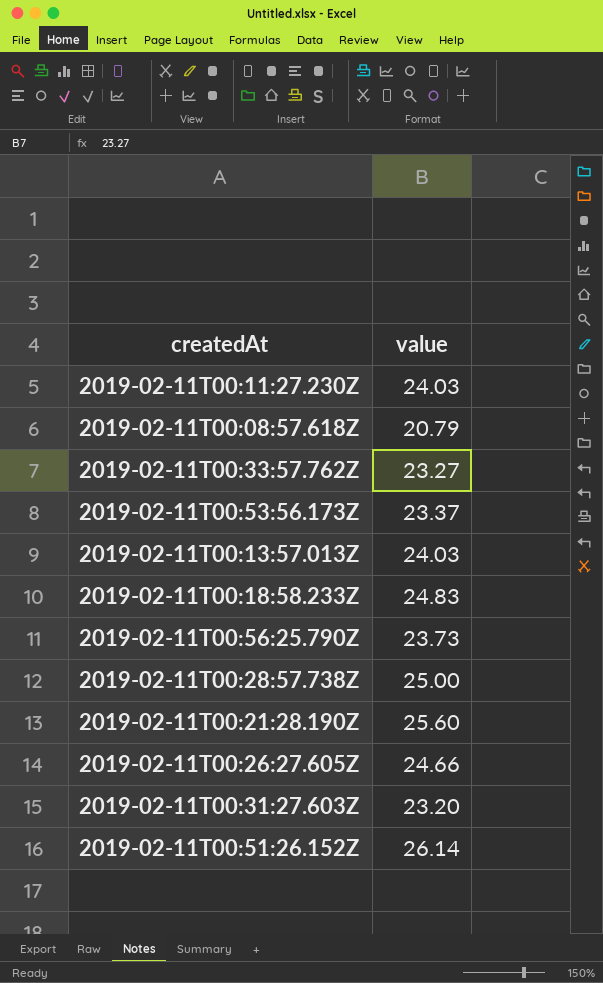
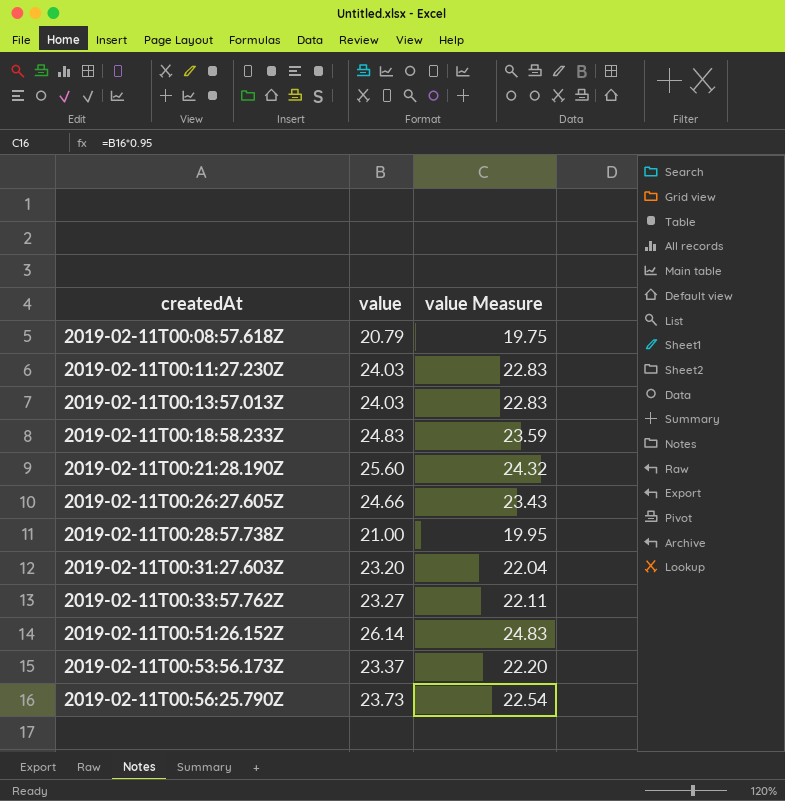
row order: none -> createdAt ascending
column value Measure | formula: none -> [value] * 0.95
2019-02-11T00:28:57.738Z | value: 25.00 -> 21.00

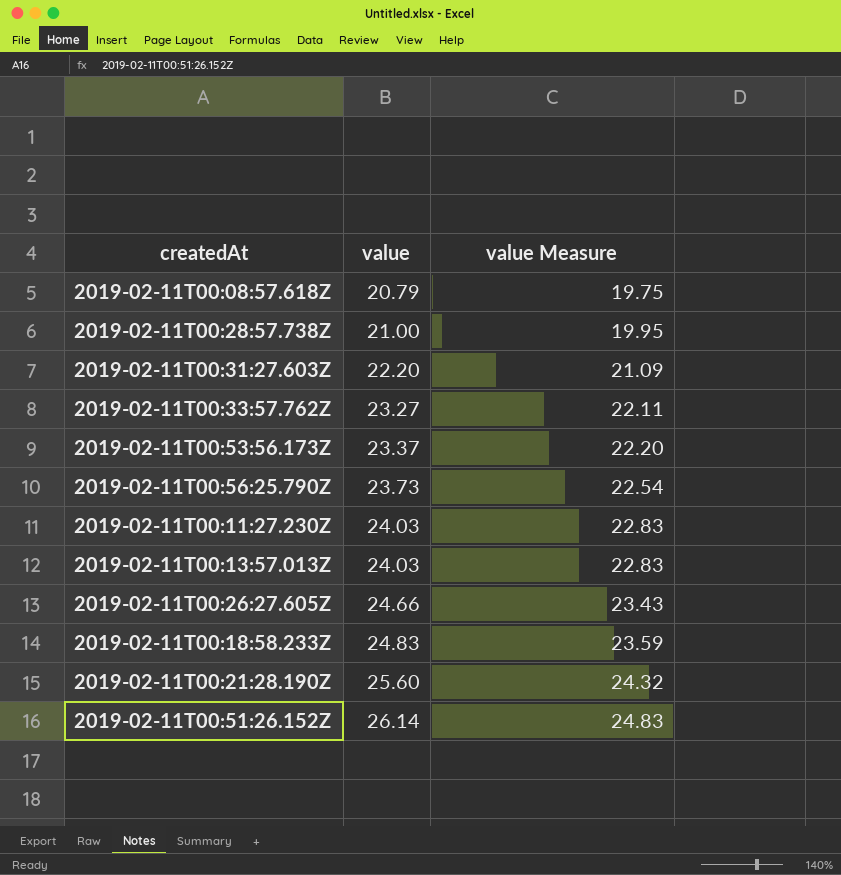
row order: createdAt ascending -> value ascending
2019-02-11T00:31:27.603Z | value: 23.20 -> 22.20
2019-02-11T00:31:27.603Z | value Measure: 22.04 -> 21.09

